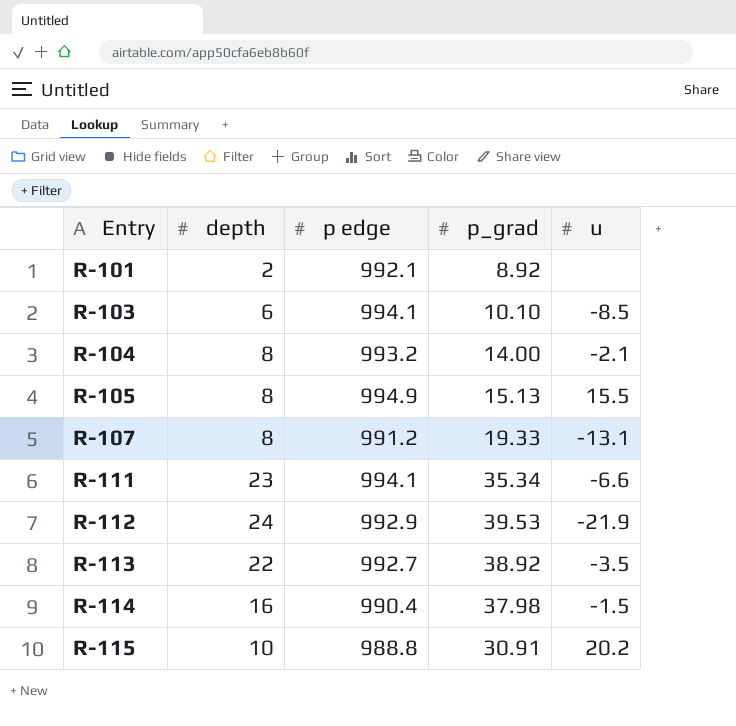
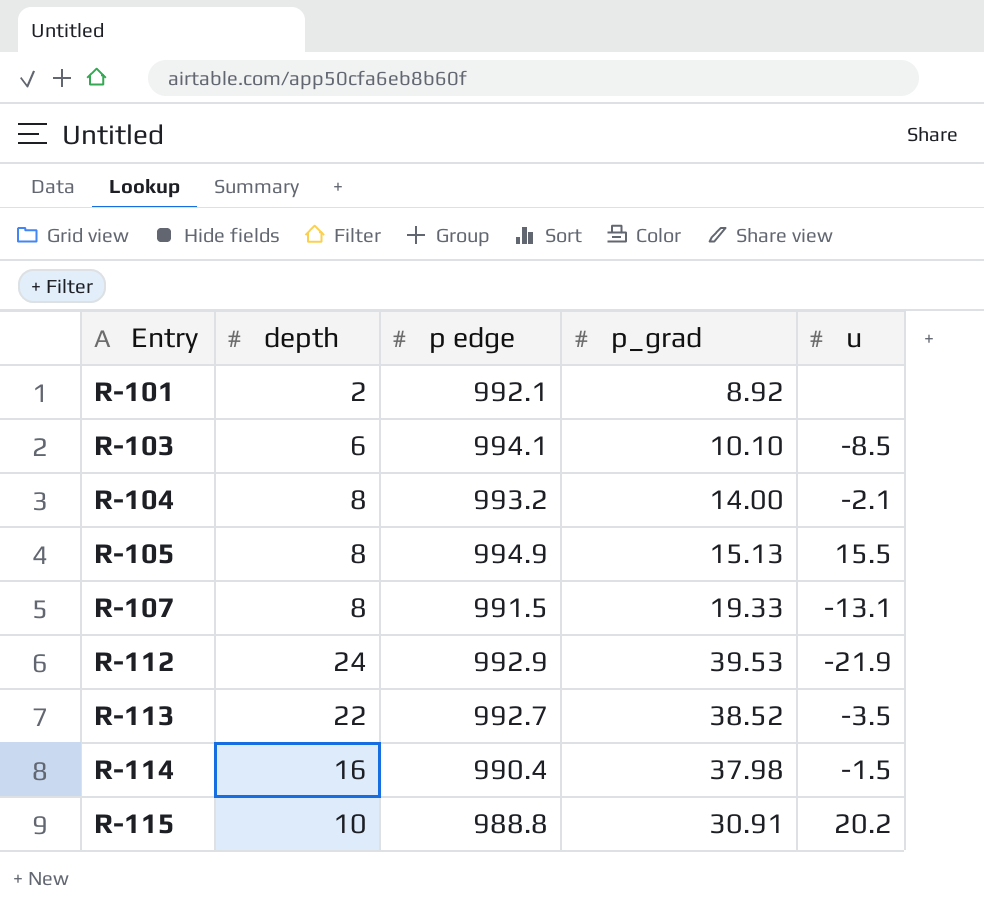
row R-111: 23 | 994.1 | 35.34 | -6.6 -> none
R-107 | p edge: 991.2 -> 991.5
R-113 | p_grad: 38.92 -> 38.52

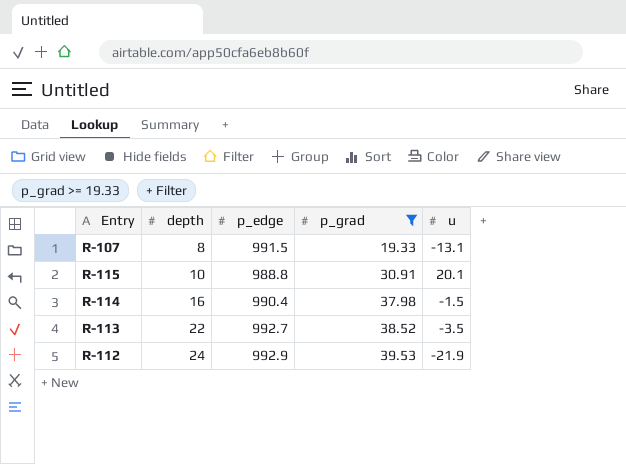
filter: none -> p_grad >= 19.33
row order: Entry ascending -> depth ascending
column name: p edge -> p_edge
R-115 | u: 20.2 -> 20.1

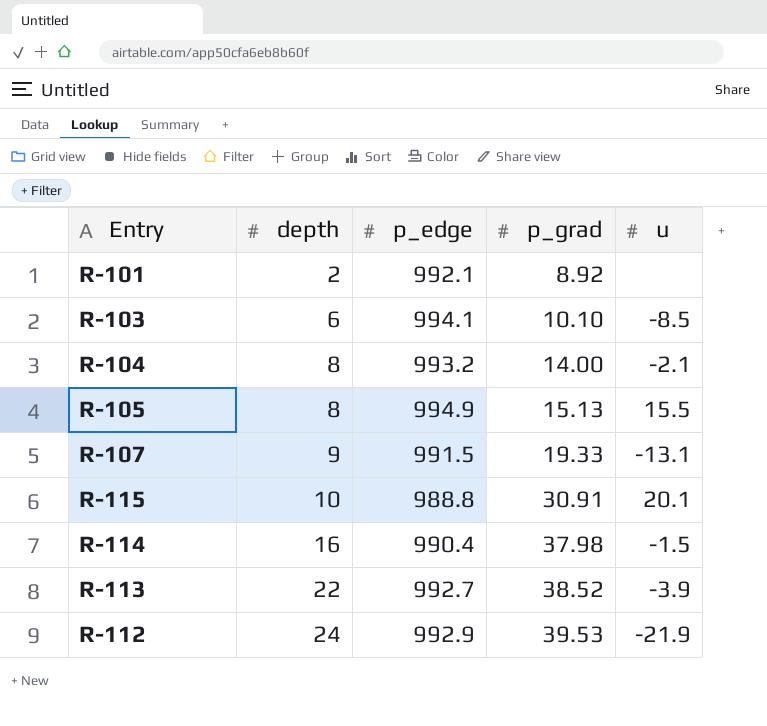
filter: p_grad >= 19.33 -> none
R-107 | depth: 8 -> 9
R-113 | u: -3.5 -> -3.9

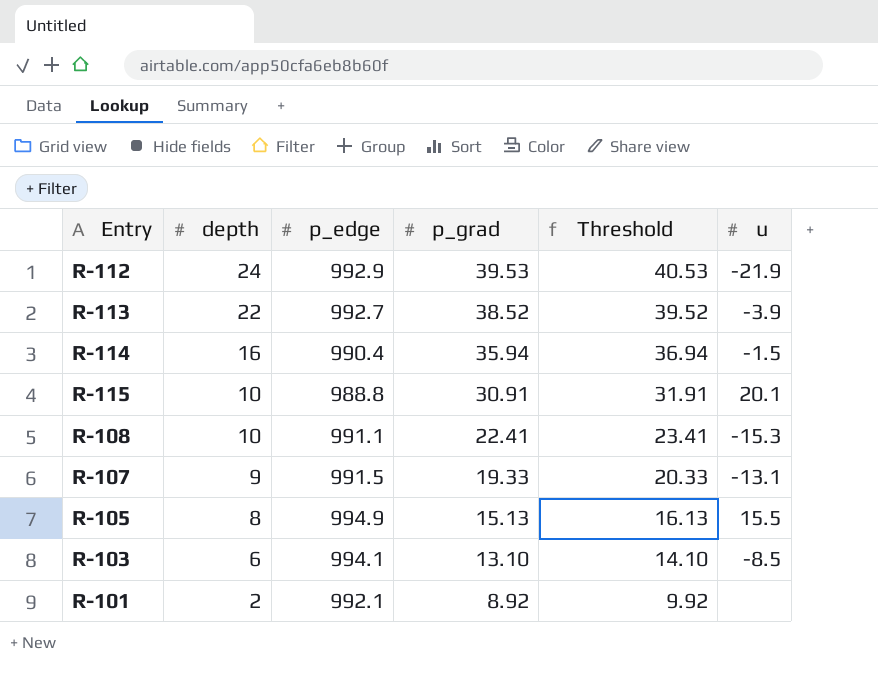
row order: depth ascending -> depth descending
column Threshold | formula: none -> [p_grad] + 1
row R-104: 8 | 993.2 | 14.00 | -2.1 -> none
R-114 | p_grad: 37.98 -> 35.94
row R-108: none -> 10 | 991.1 | 22.41 | 23.41 | -15.3
R-103 | p_grad: 10.10 -> 13.10

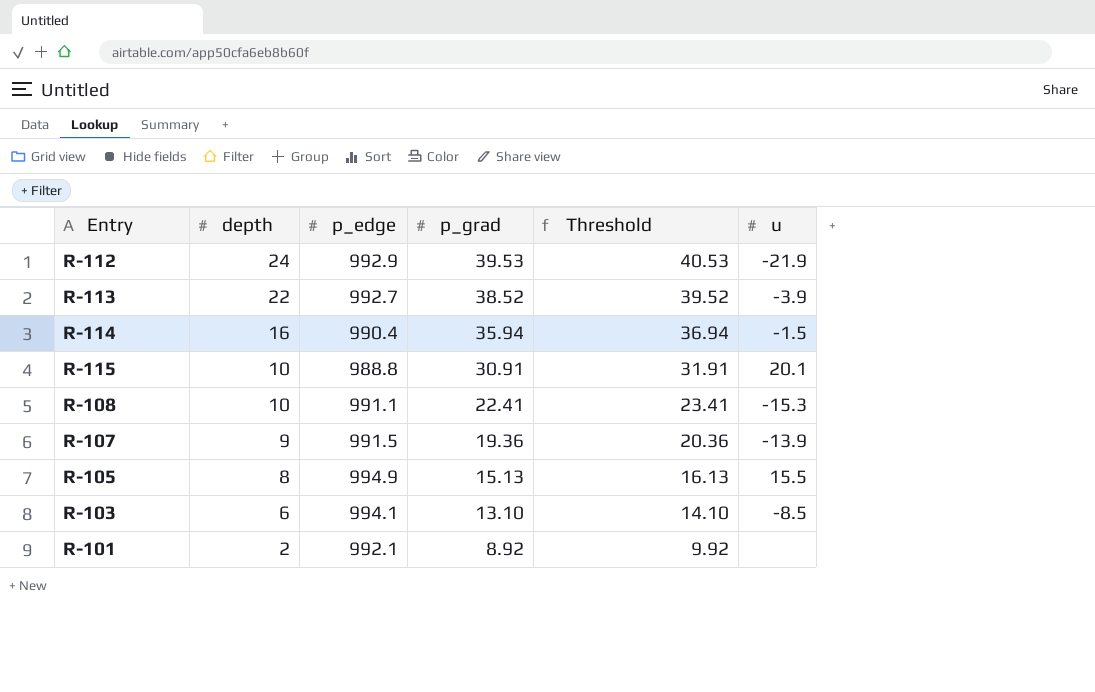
R-107 | p_grad: 19.33 -> 19.36
R-107 | Threshold: 20.33 -> 20.36
R-107 | u: -13.1 -> -13.9

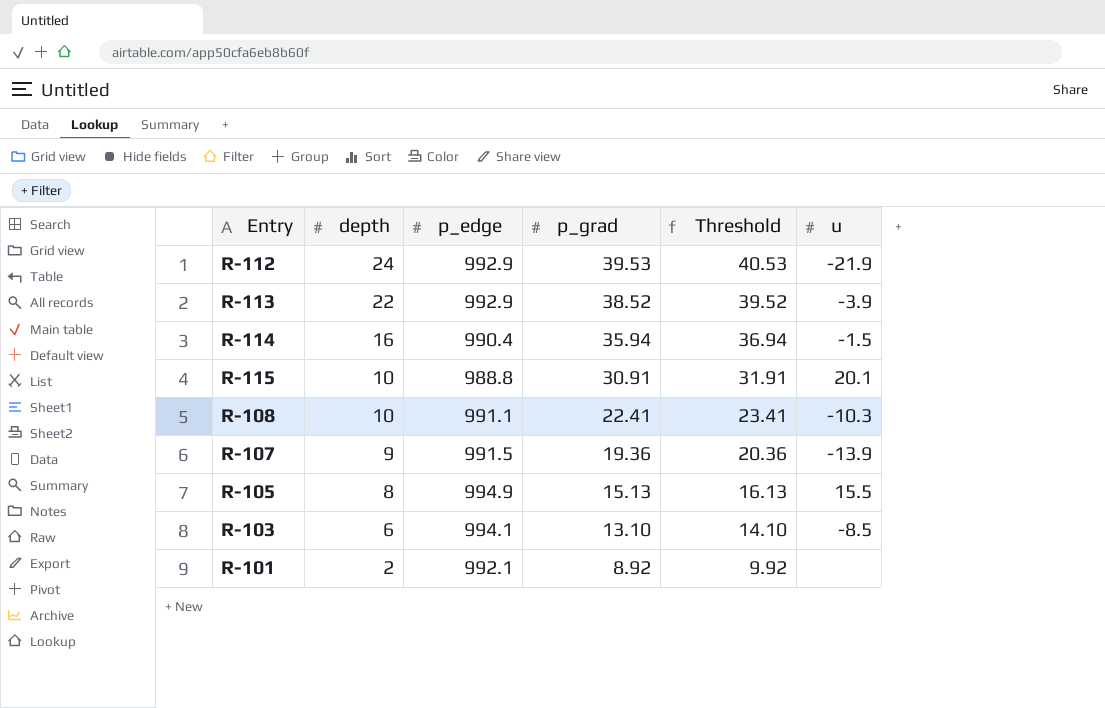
R-113 | p_edge: 992.7 -> 992.9
R-108 | u: -15.3 -> -10.3

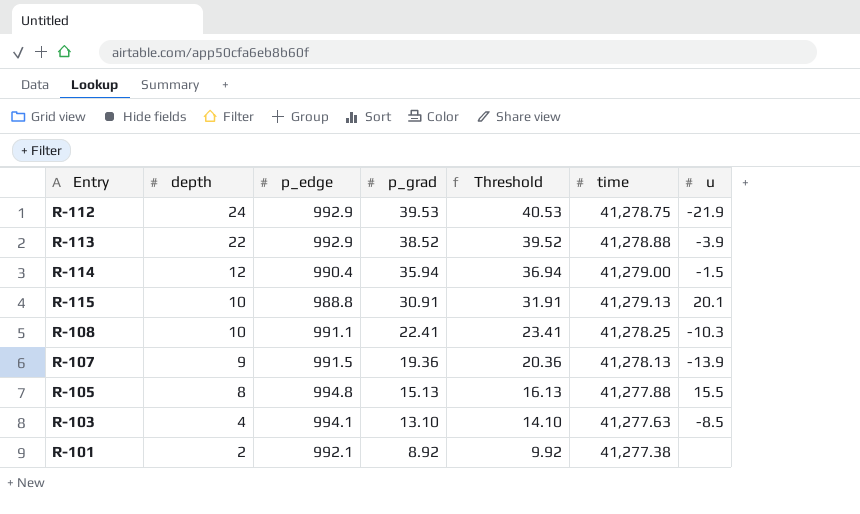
column time | position: none -> 6
R-114 | depth: 16 -> 12
R-105 | p_edge: 994.9 -> 994.8
R-103 | depth: 6 -> 4

